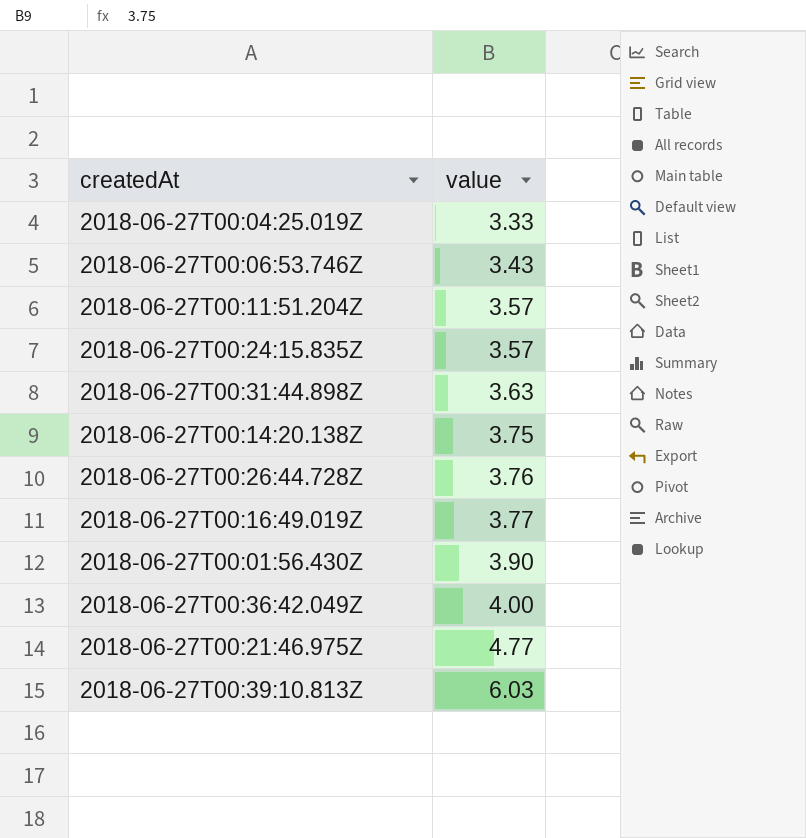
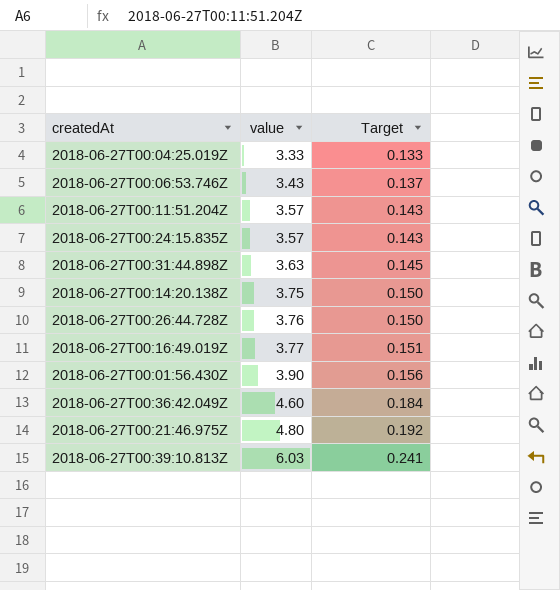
column Target | formula: none -> [value] * 0.04
2018-06-27T00:36:42.049Z | value: 4.00 -> 4.60
2018-06-27T00:21:46.975Z | value: 4.77 -> 4.80

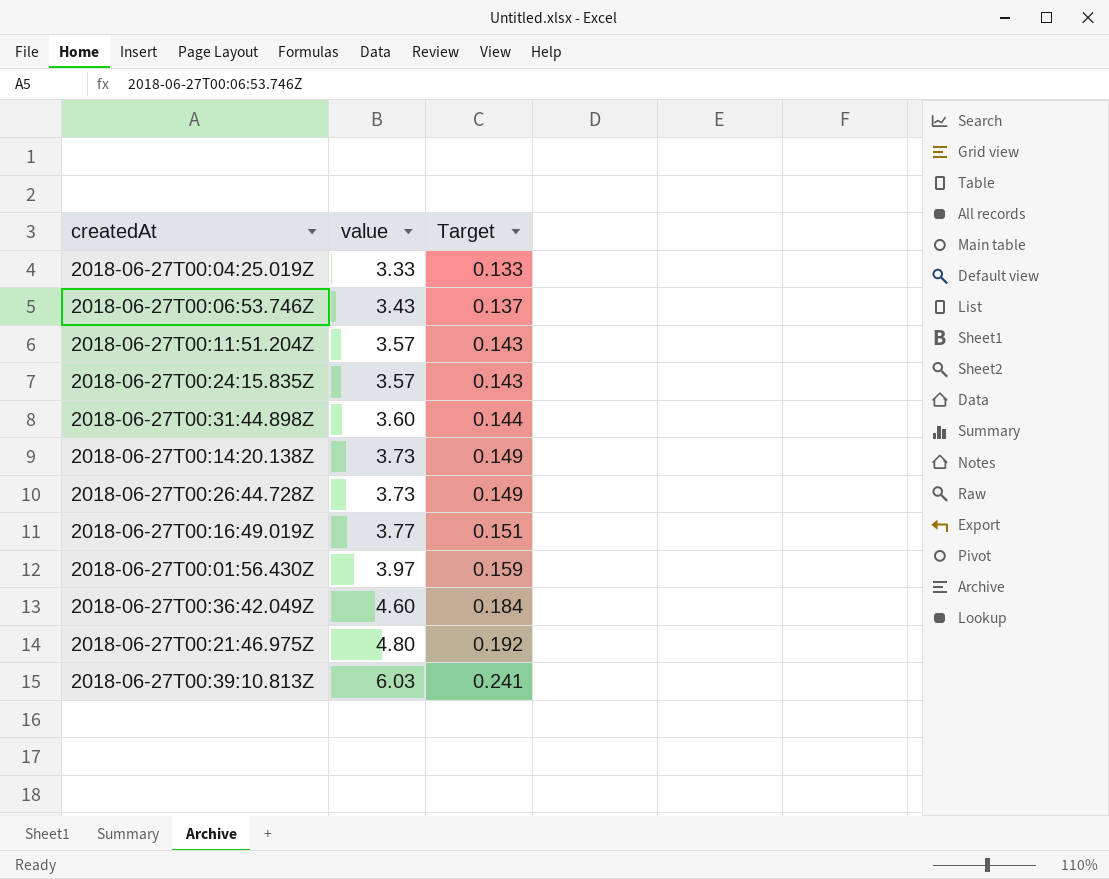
2018-06-27T00:31:44.898Z | value: 3.63 -> 3.60
2018-06-27T00:31:44.898Z | Target: 0.145 -> 0.144
2018-06-27T00:14:20.138Z | value: 3.75 -> 3.73
2018-06-27T00:14:20.138Z | Target: 0.150 -> 0.149
2018-06-27T00:26:44.728Z | value: 3.76 -> 3.73
2018-06-27T00:26:44.728Z | Target: 0.150 -> 0.149
2018-06-27T00:01:56.430Z | value: 3.90 -> 3.97
2018-06-27T00:01:56.430Z | Target: 0.156 -> 0.159

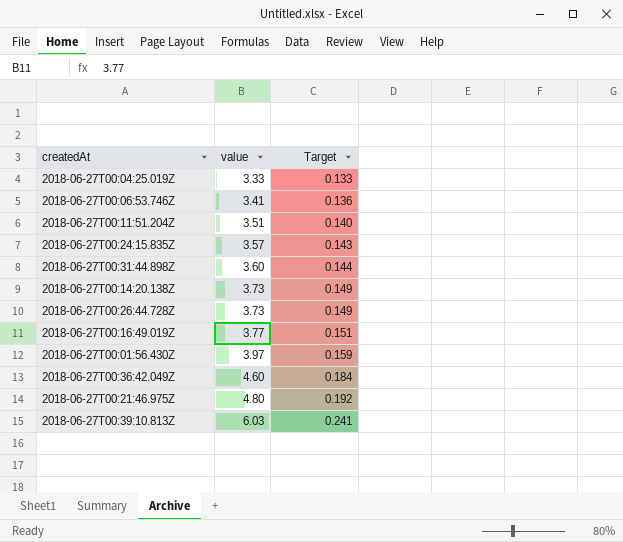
2018-06-27T00:06:53.746Z | value: 3.43 -> 3.41
2018-06-27T00:06:53.746Z | Target: 0.137 -> 0.136
2018-06-27T00:11:51.204Z | value: 3.57 -> 3.51
2018-06-27T00:11:51.204Z | Target: 0.143 -> 0.140

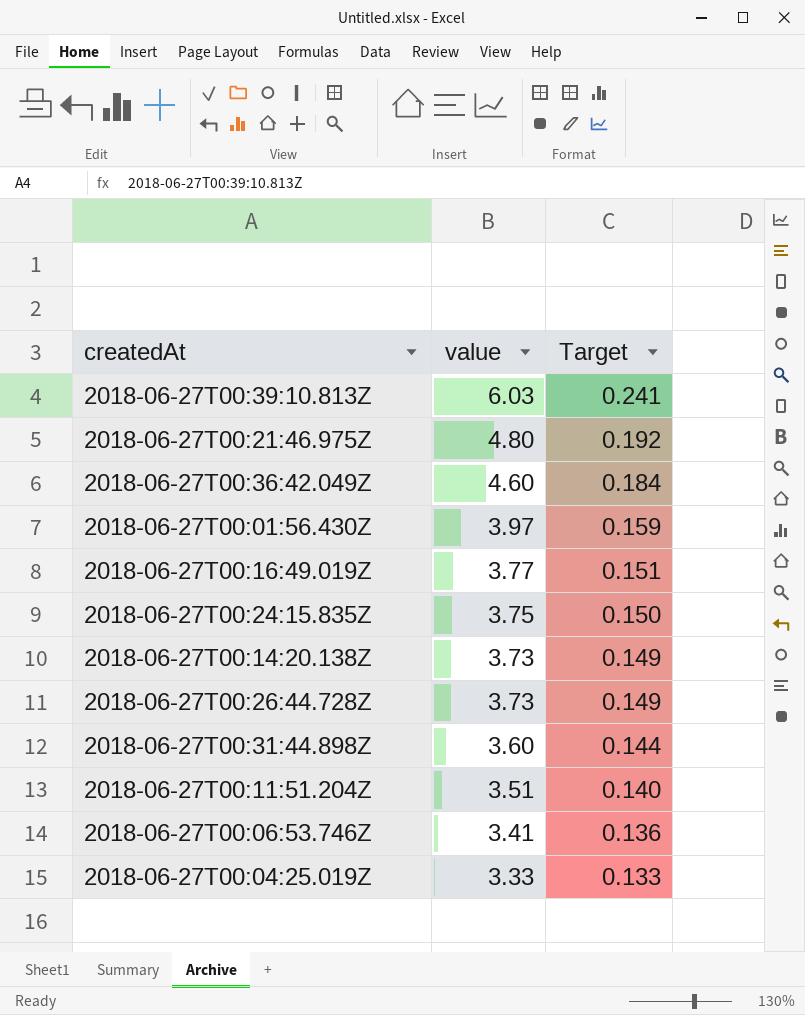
row order: value ascending -> value descending
2018-06-27T00:24:15.835Z | value: 3.57 -> 3.75
2018-06-27T00:24:15.835Z | Target: 0.143 -> 0.150

